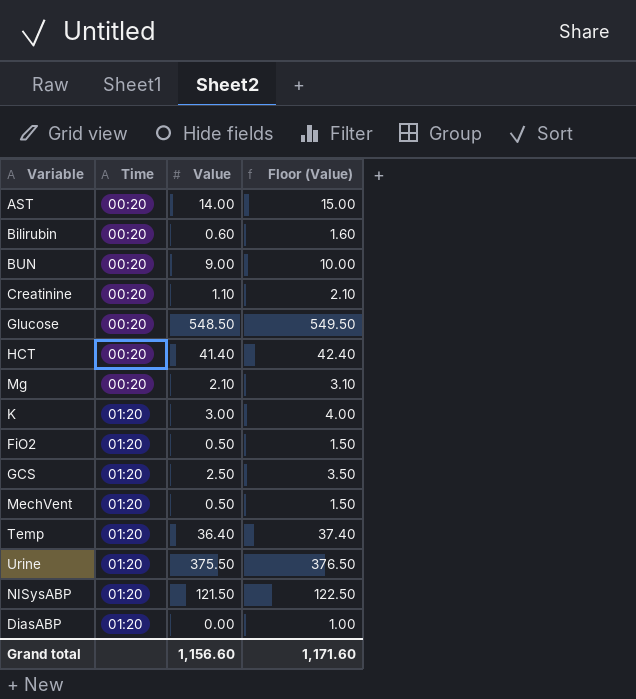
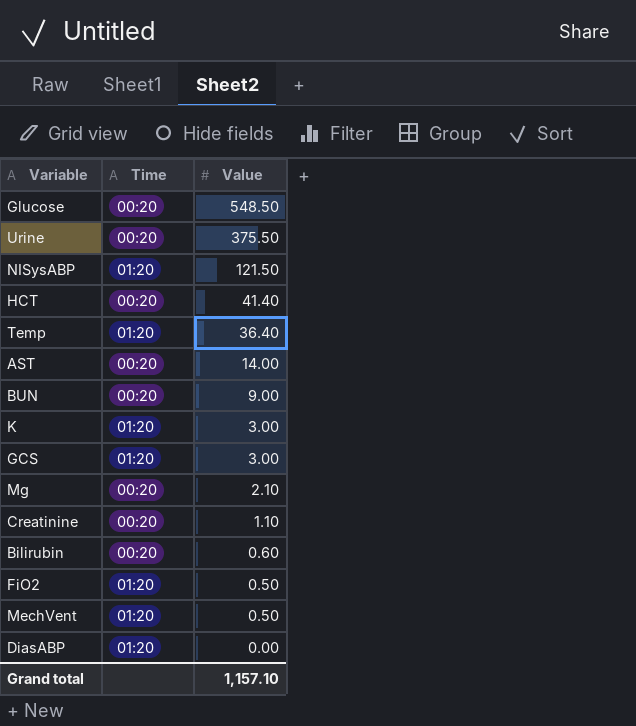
row order: Time ascending -> Value descending
column Floor (Value) | formula: [Value] + 1 -> none
Urine | Time: 01:20 -> 00:20
GCS | Value: 2.50 -> 3.00
Grand total | Value: 1,156.60 -> 1,157.10

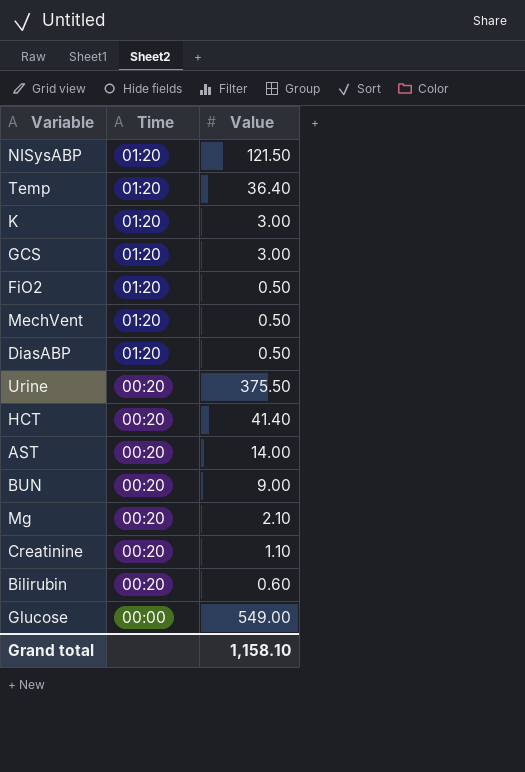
row order: Value descending -> Time descending
DiasABP | Value: 0.00 -> 0.50
Glucose | Time: 00:20 -> 00:00
Glucose | Value: 548.50 -> 549.00
Grand total | Value: 1,157.10 -> 1,158.10

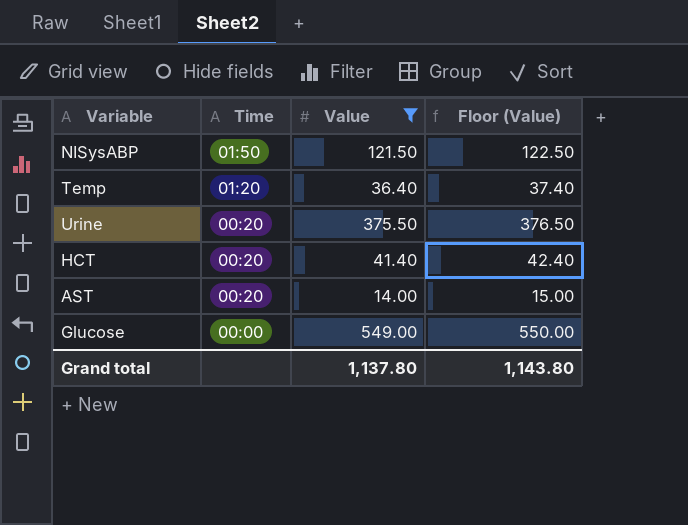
filter: none -> Value >= 14.00
column Floor (Value) | formula: none -> [Value] + 1
NISysABP | Time: 01:20 -> 01:50
Grand total | Value: 1,158.10 -> 1,137.80

